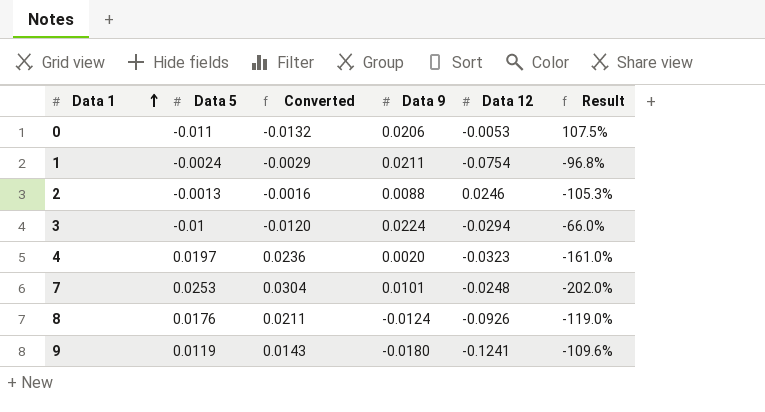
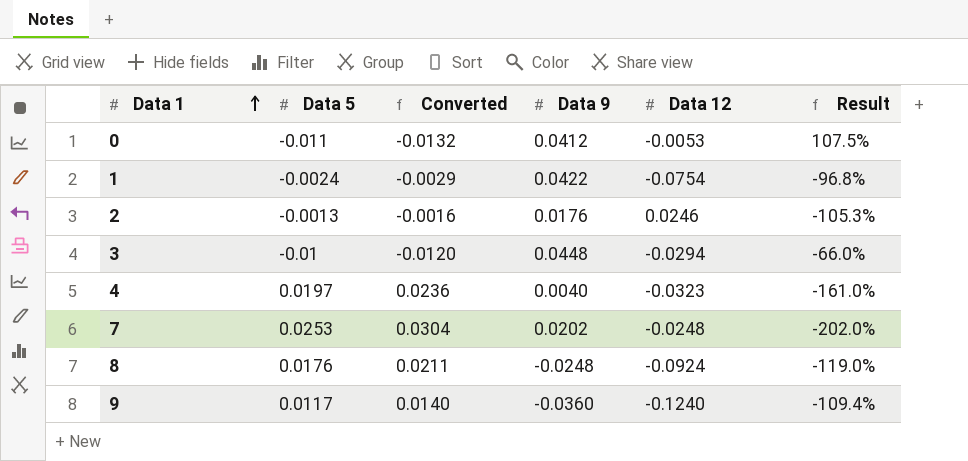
0 | Data 9: 0.0206 -> 0.0412
1 | Data 9: 0.0211 -> 0.0422
2 | Data 9: 0.0088 -> 0.0176
3 | Data 9: 0.0224 -> 0.0448
4 | Data 9: 0.0020 -> 0.0040
7 | Data 9: 0.0101 -> 0.0202
8 | Data 9: -0.0124 -> -0.0248
8 | Data 12: -0.0926 -> -0.0924
9 | Data 5: 0.0119 -> 0.0117
9 | Converted: 0.0143 -> 0.0140
9 | Data 9: -0.0180 -> -0.0360
9 | Data 12: -0.1241 -> -0.1240
9 | Result: -109.6% -> -109.4%

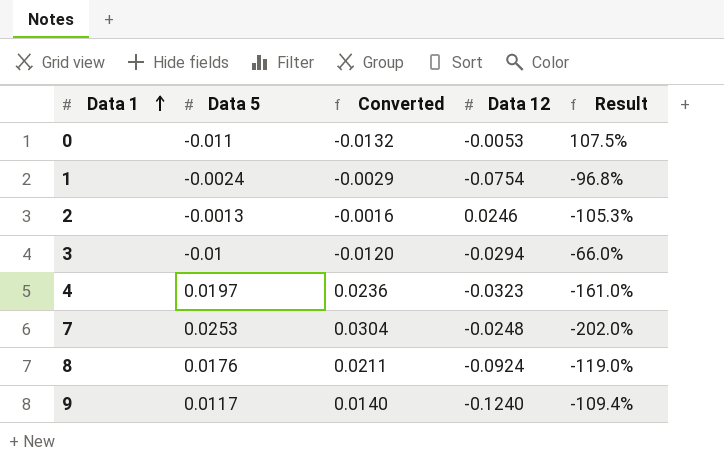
column Data 9 | position: 4 -> none

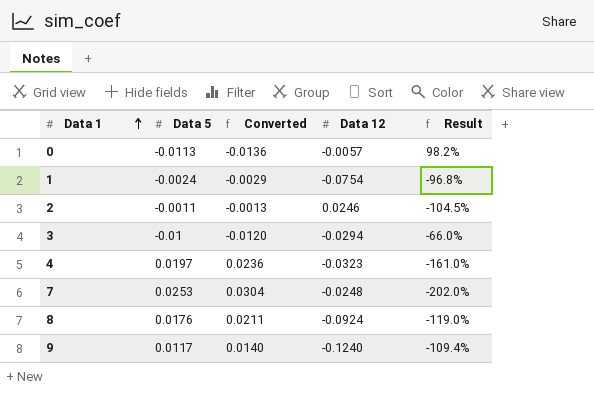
0 | Data 5: -0.011 -> -0.0113
0 | Converted: -0.0132 -> -0.0136
0 | Data 12: -0.0053 -> -0.0057
0 | Result: 107.5% -> 98.2%
2 | Data 5: -0.0013 -> -0.0011
2 | Converted: -0.0016 -> -0.0013
2 | Result: -105.3% -> -104.5%

